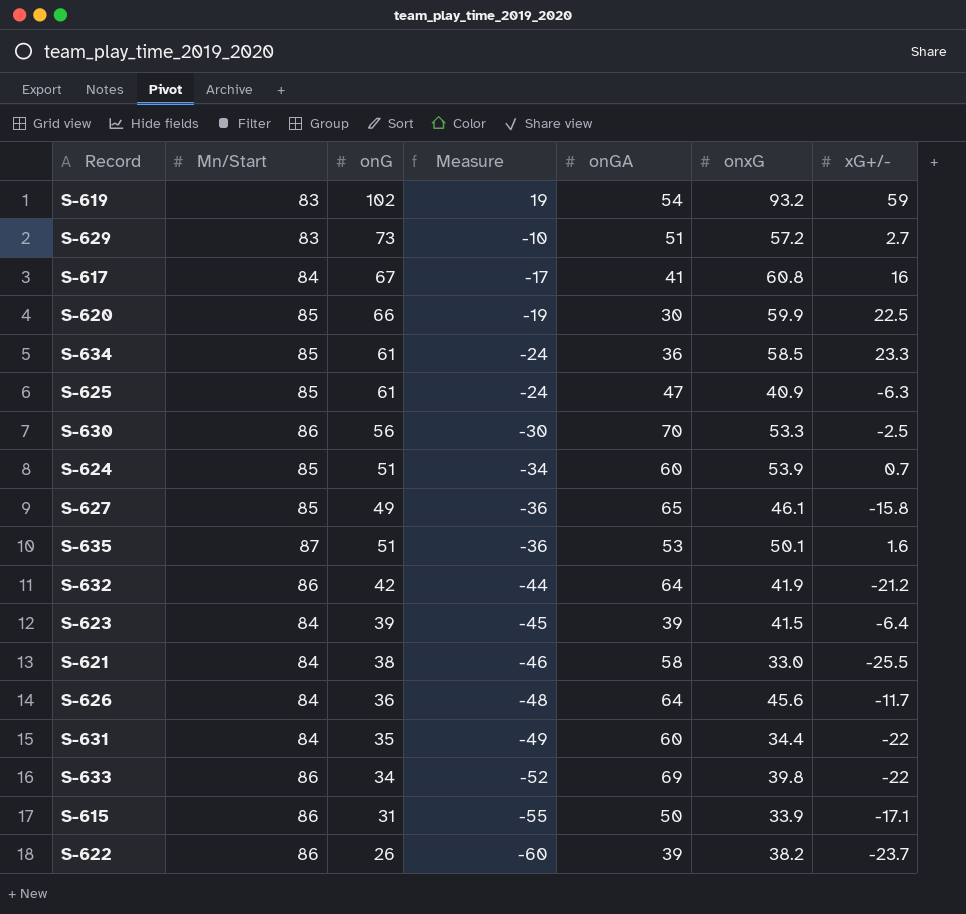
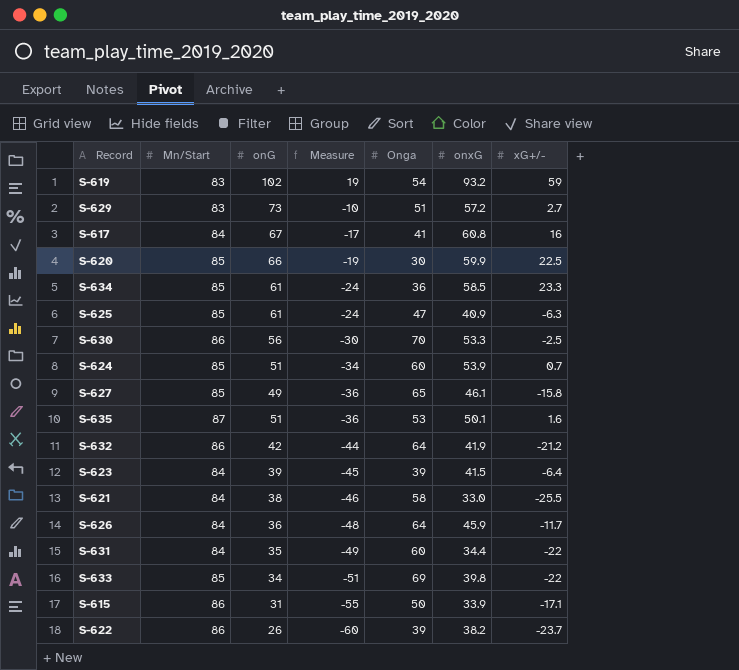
column name: onGA -> Onga
S-626 | onxG: 45.6 -> 45.9
S-633 | Mn/Start: 86 -> 85
S-633 | Measure: -52 -> -51

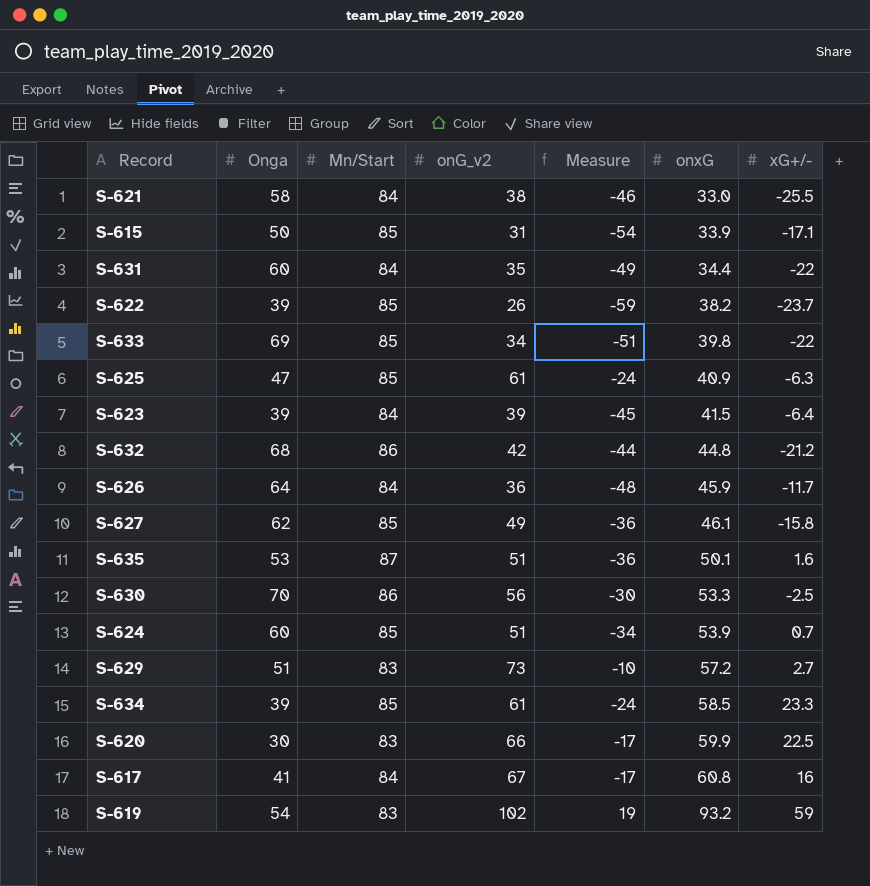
row order: Measure descending -> onxG ascending
column Onga | position: 5 -> 2
column name: onG -> onG_v2
S-615 | Mn/Start: 86 -> 85
S-615 | Measure: -55 -> -54
S-622 | Mn/Start: 86 -> 85
S-622 | Measure: -60 -> -59
S-632 | Onga: 64 -> 68
S-632 | onxG: 41.9 -> 44.8
S-627 | Onga: 65 -> 62
S-634 | Onga: 36 -> 39
S-620 | Mn/Start: 85 -> 83
S-620 | Measure: -19 -> -17

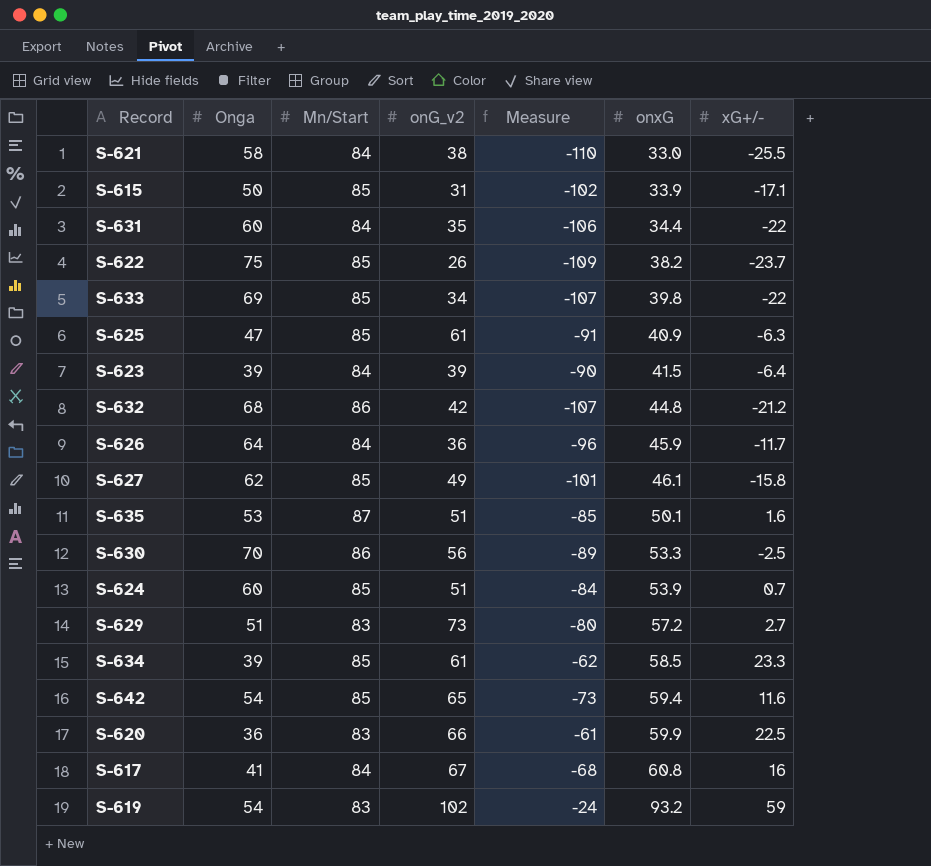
column Measure | formula: [onG_v2] - [Mn/Start] -> [xG+/-] - [Mn/Start]
S-622 | Onga: 39 -> 75
row S-642: none -> 54 | 85 | 65 | -73 | 59.4 | 11.6
S-620 | Onga: 30 -> 36

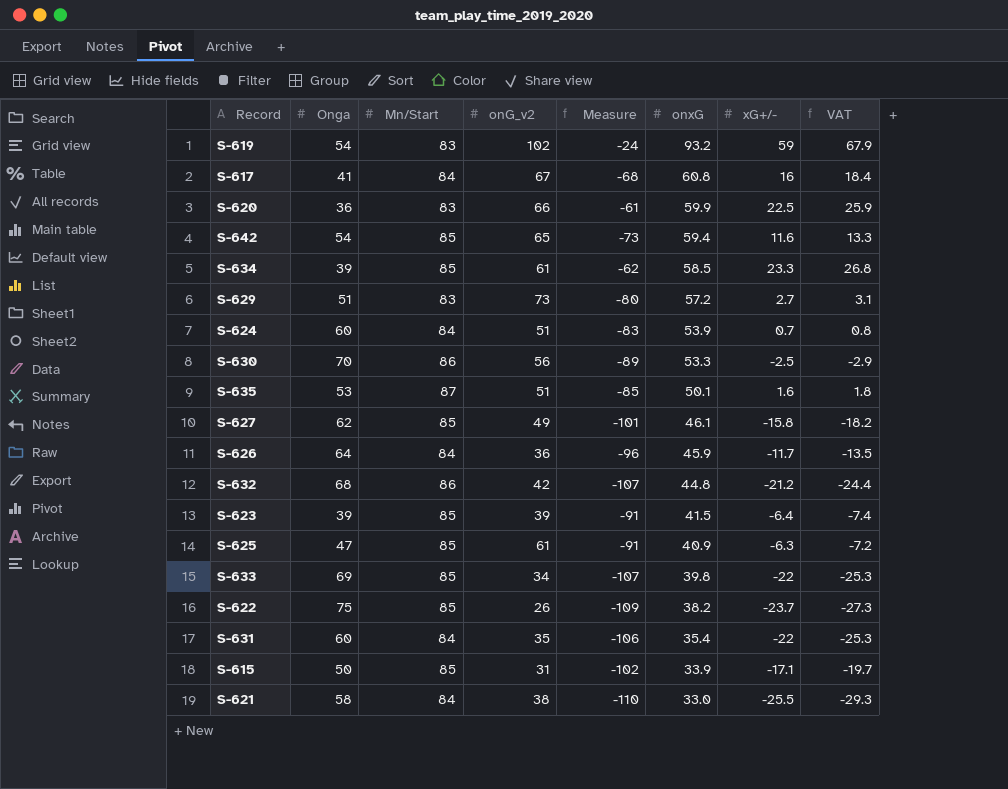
row order: onxG ascending -> onxG descending
column VAT | formula: none -> [xG+/-] * 1.15
S-624 | Mn/Start: 85 -> 84
S-624 | Measure: -84 -> -83
S-623 | Mn/Start: 84 -> 85
S-623 | Measure: -90 -> -91
S-631 | onxG: 34.4 -> 35.4

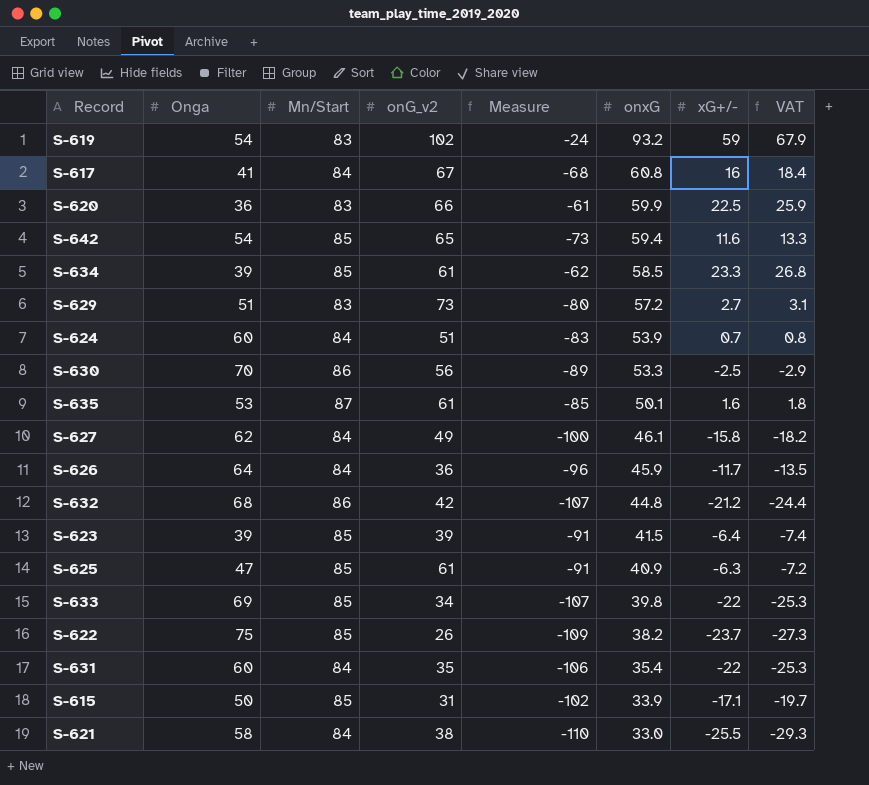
S-635 | onG_v2: 51 -> 61
S-627 | Mn/Start: 85 -> 84
S-627 | Measure: -101 -> -100

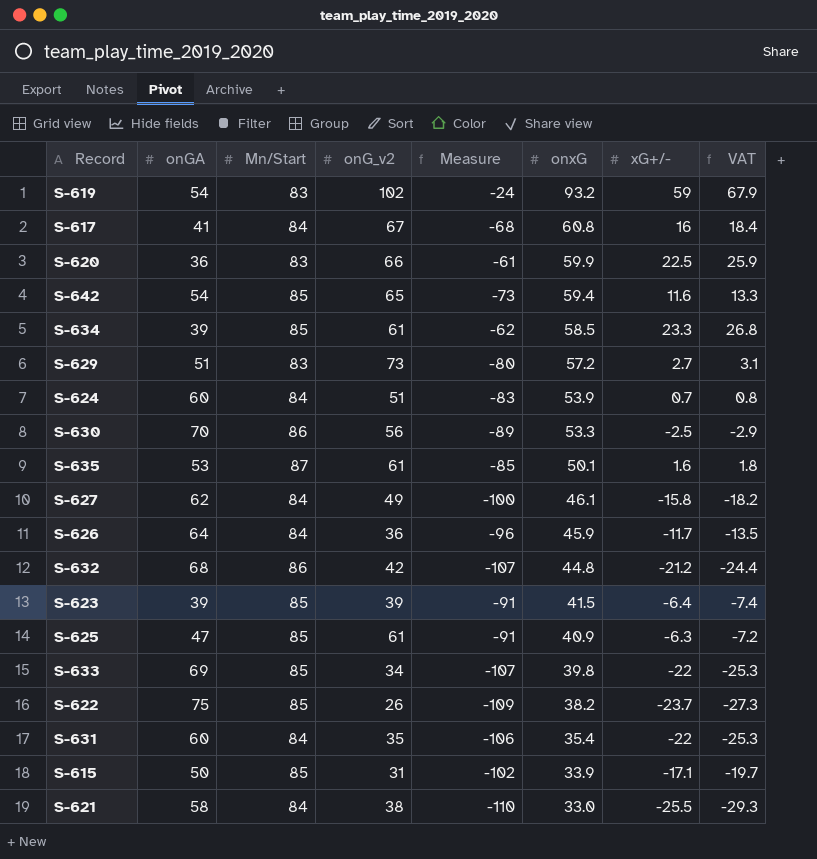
column name: Onga -> onGA

